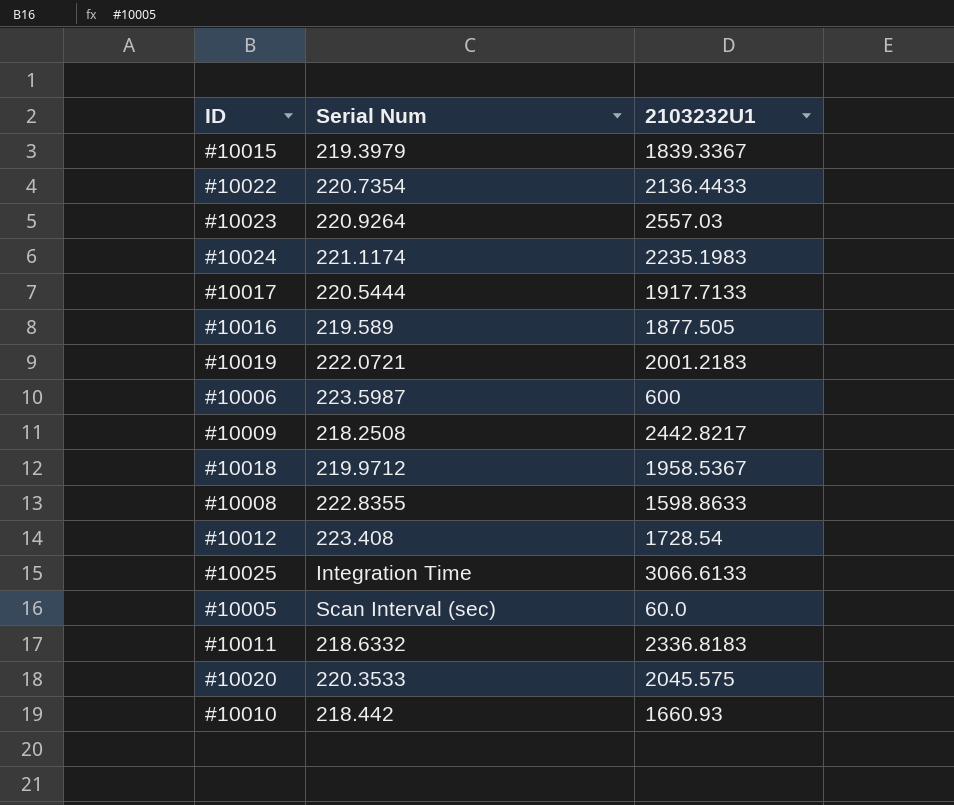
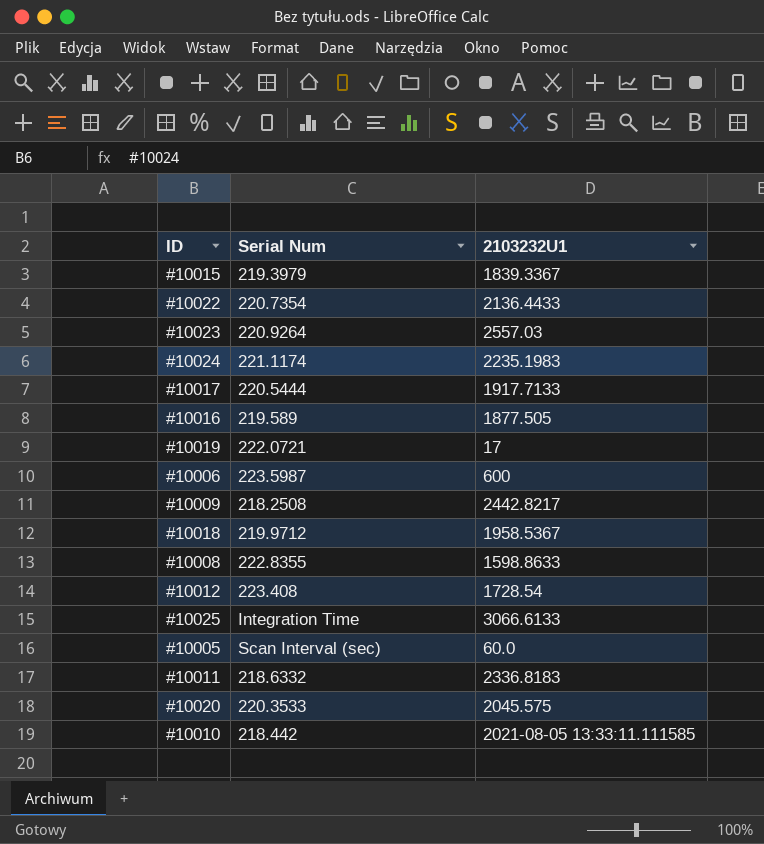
#10019 | 2103232U1: 2001.2183 -> 17
#10010 | 2103232U1: 1660.93 -> 2021-08-05 13:33:11.111585

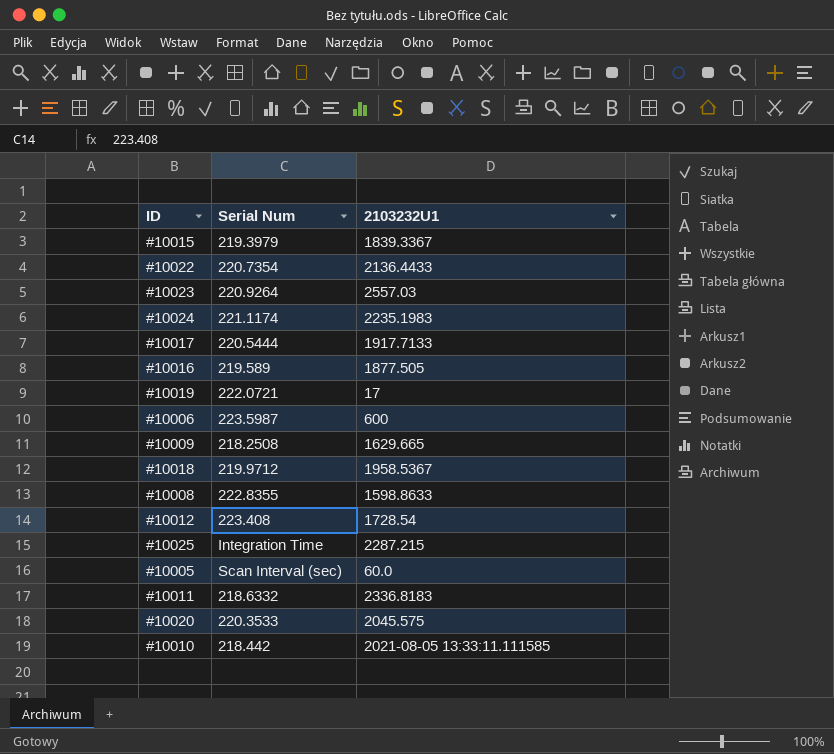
#10009 | 2103232U1: 2442.8217 -> 1629.665
#10025 | 2103232U1: 3066.6133 -> 2287.215

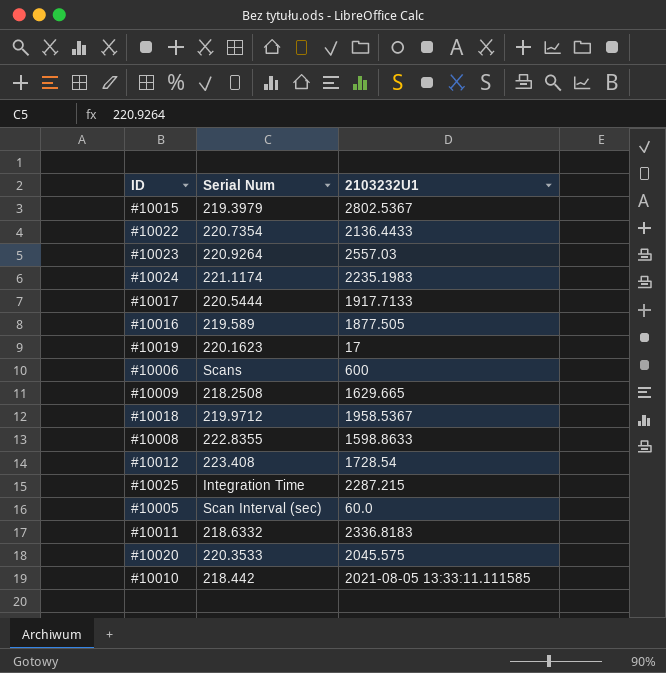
#10015 | 2103232U1: 1839.3367 -> 2802.5367
#10019 | Serial Num: 222.0721 -> 220.1623
#10006 | Serial Num: 223.5987 -> Scans

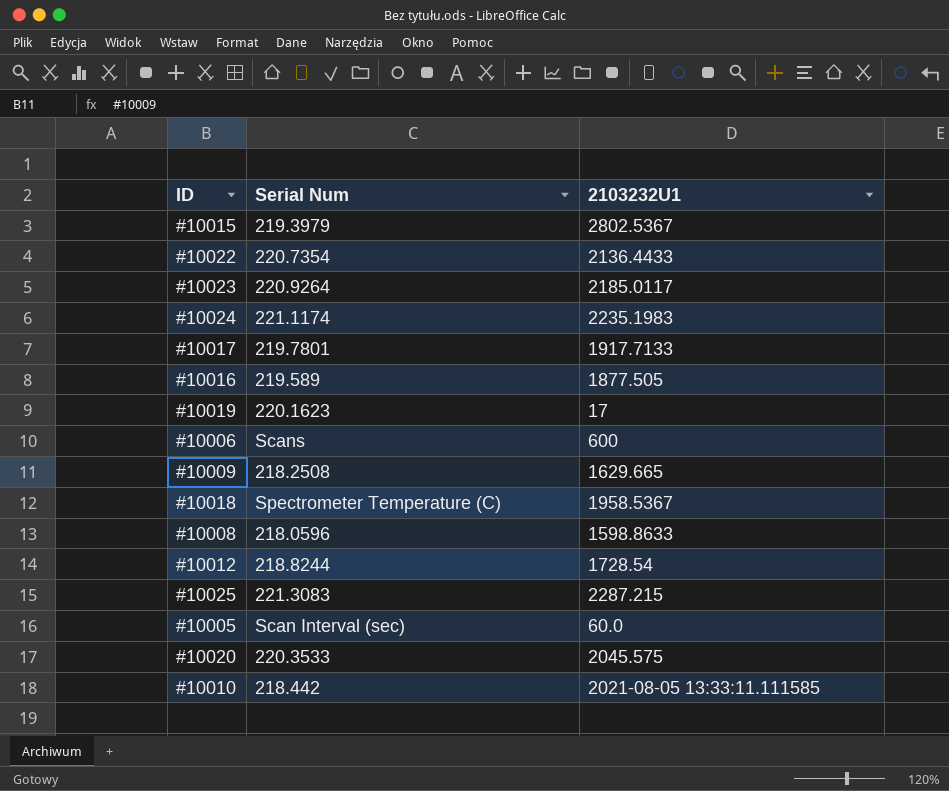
row #10011: 218.6332 | 2336.8183 -> none
#10023 | 2103232U1: 2557.03 -> 2185.0117
#10017 | Serial Num: 220.5444 -> 219.7801
#10018 | Serial Num: 219.9712 -> Spectrometer Temperature (C)
#10008 | Serial Num: 222.8355 -> 218.0596
#10012 | Serial Num: 223.408 -> 218.8244
#10025 | Serial Num: Integration Time -> 221.3083

